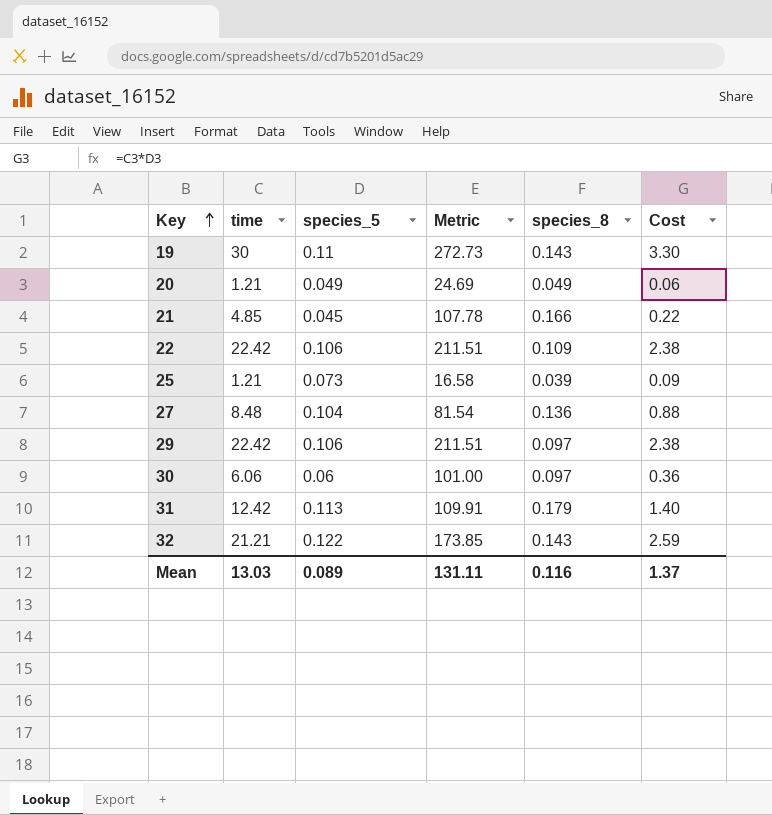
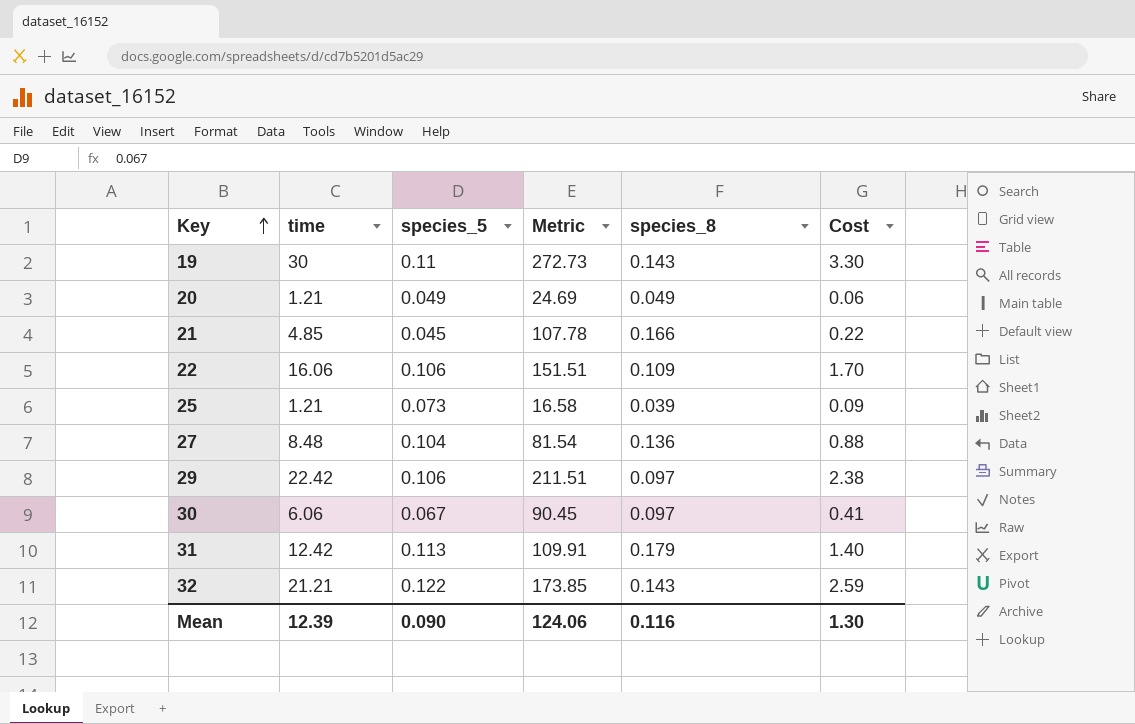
22 | time: 22.42 -> 16.06
22 | Metric: 211.51 -> 151.51
22 | Cost: 2.38 -> 1.70
30 | species_5: 0.06 -> 0.067
30 | Metric: 101.00 -> 90.45
30 | Cost: 0.36 -> 0.41
Mean | time: 13.03 -> 12.39
Mean | species_5: 0.089 -> 0.090
Mean | Metric: 131.11 -> 124.06
Mean | Cost: 1.37 -> 1.30

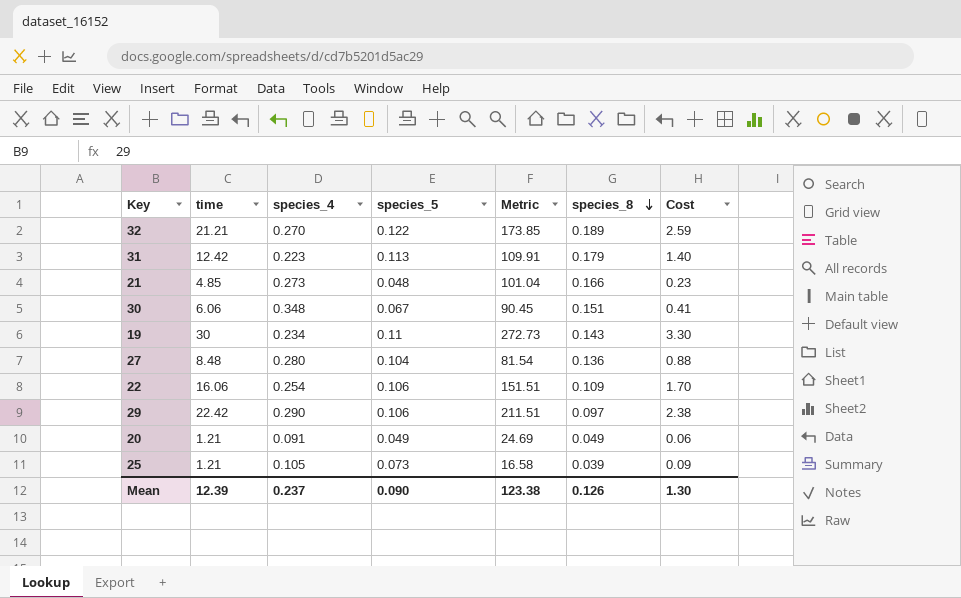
row order: Key ascending -> species_8 descending
column species_4 | position: none -> 3
32 | species_8: 0.143 -> 0.189
21 | species_5: 0.045 -> 0.048
21 | Metric: 107.78 -> 101.04
21 | Cost: 0.22 -> 0.23
30 | species_8: 0.097 -> 0.151
Mean | Metric: 124.06 -> 123.38
Mean | species_8: 0.116 -> 0.126

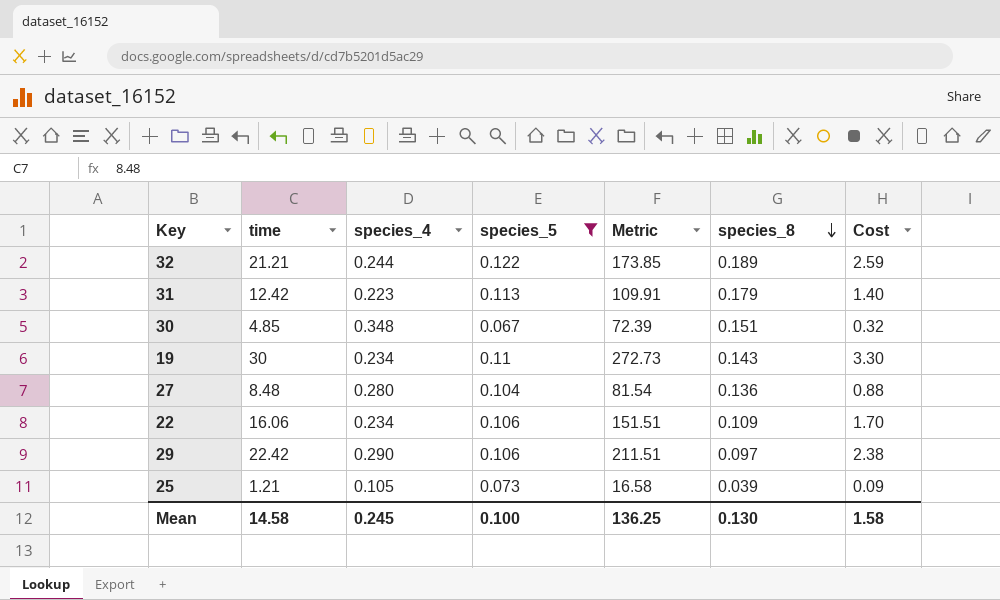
filter: none -> species_5 >= 0.067
32 | species_4: 0.270 -> 0.244
30 | time: 6.06 -> 4.85
30 | Metric: 90.45 -> 72.39
30 | Cost: 0.41 -> 0.32
22 | species_4: 0.254 -> 0.234
Mean | time: 12.39 -> 14.58
Mean | species_4: 0.237 -> 0.245
Mean | species_5: 0.090 -> 0.100
Mean | Metric: 123.38 -> 136.25
Mean | species_8: 0.126 -> 0.130
Mean | Cost: 1.30 -> 1.58

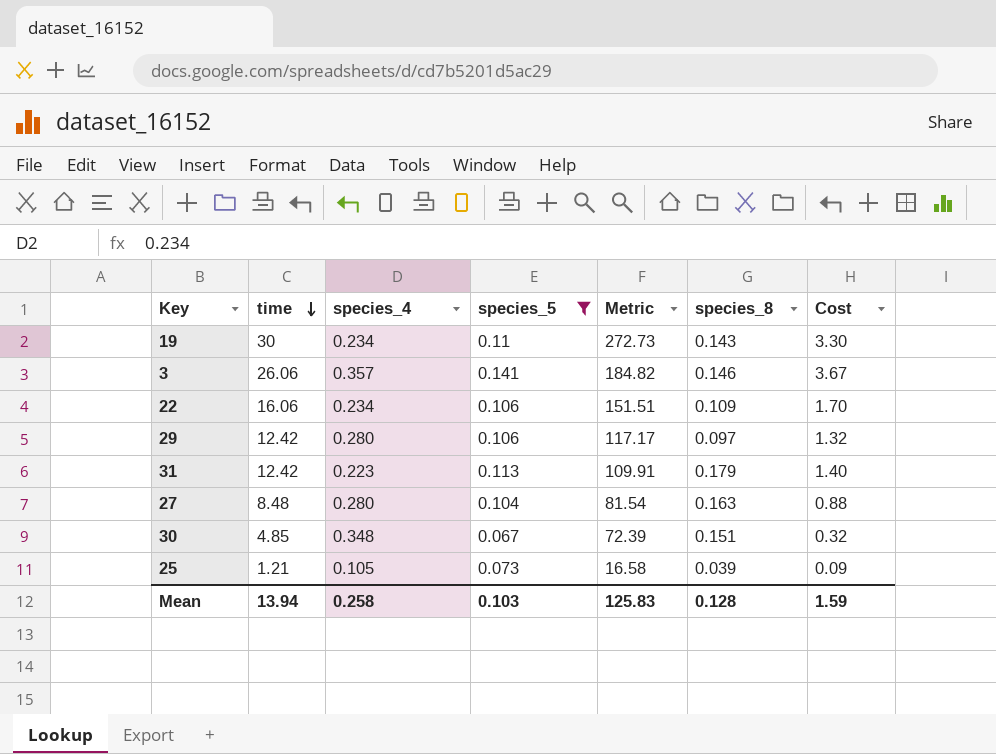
row order: species_8 descending -> time descending
row 32: 21.21 | 0.244 | 0.122 | 173.85 | 0.189 | 2.59 -> none
row 3: none -> 26.06 | 0.357 | 0.141 | 184.82 | 0.146 | 3.67
29 | time: 22.42 -> 12.42
29 | species_4: 0.290 -> 0.280
29 | Metric: 211.51 -> 117.17
29 | Cost: 2.38 -> 1.32
27 | species_8: 0.136 -> 0.163
Mean | time: 14.58 -> 13.94
Mean | species_4: 0.245 -> 0.258
Mean | species_5: 0.100 -> 0.103
Mean | Metric: 136.25 -> 125.83
Mean | species_8: 0.130 -> 0.128
Mean | Cost: 1.58 -> 1.59

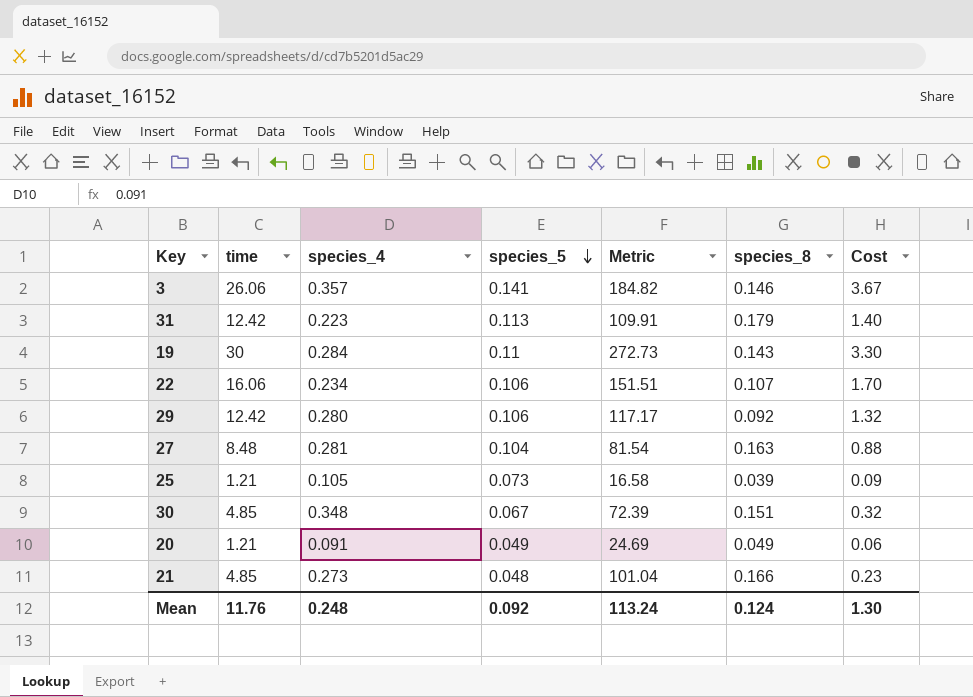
filter: species_5 >= 0.067 -> none
row order: time descending -> species_5 descending
19 | species_4: 0.234 -> 0.284
22 | species_8: 0.109 -> 0.107
29 | species_8: 0.097 -> 0.092
27 | species_4: 0.280 -> 0.281
Mean | time: 13.94 -> 11.76
Mean | species_4: 0.258 -> 0.248
Mean | species_5: 0.103 -> 0.092
Mean | Metric: 125.83 -> 113.24
Mean | species_8: 0.128 -> 0.124
Mean | Cost: 1.59 -> 1.30

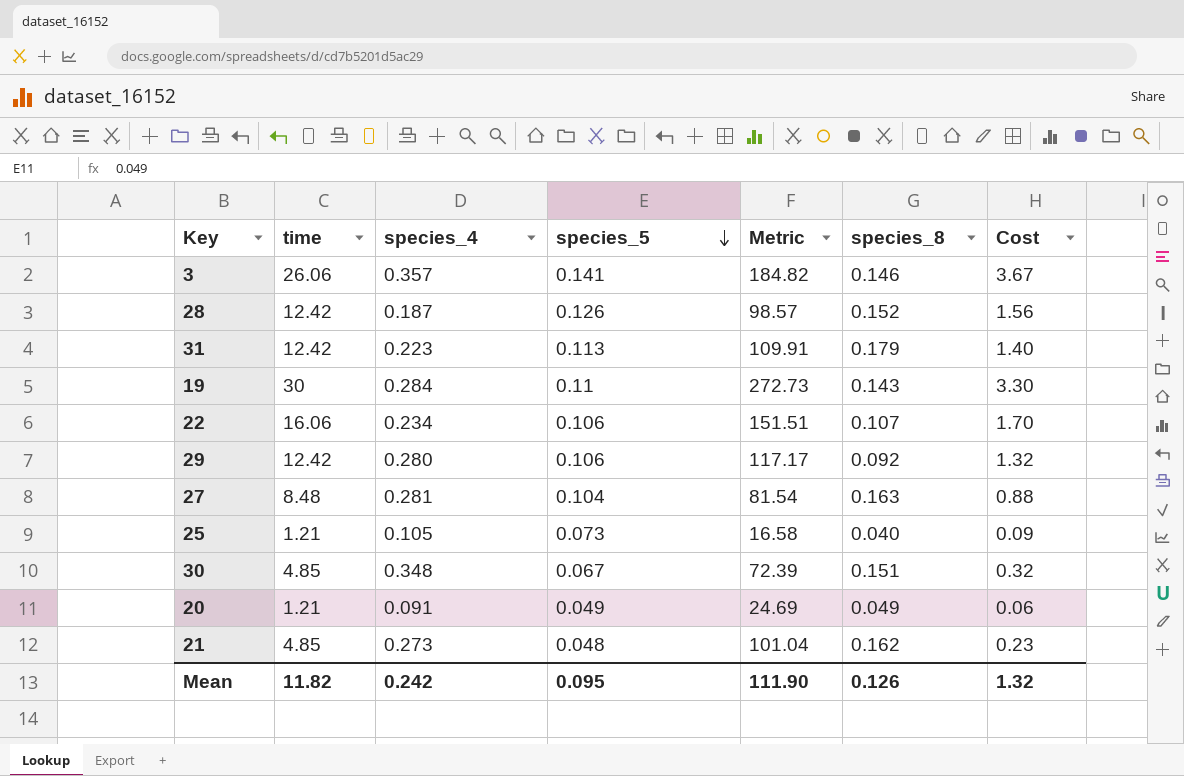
row 28: none -> 12.42 | 0.187 | 0.126 | 98.57 | 0.152 | 1.56
25 | species_8: 0.039 -> 0.040
21 | species_8: 0.166 -> 0.162
Mean | time: 11.76 -> 11.82
Mean | species_4: 0.248 -> 0.242
Mean | species_5: 0.092 -> 0.095
Mean | Metric: 113.24 -> 111.90
Mean | species_8: 0.124 -> 0.126
Mean | Cost: 1.30 -> 1.32

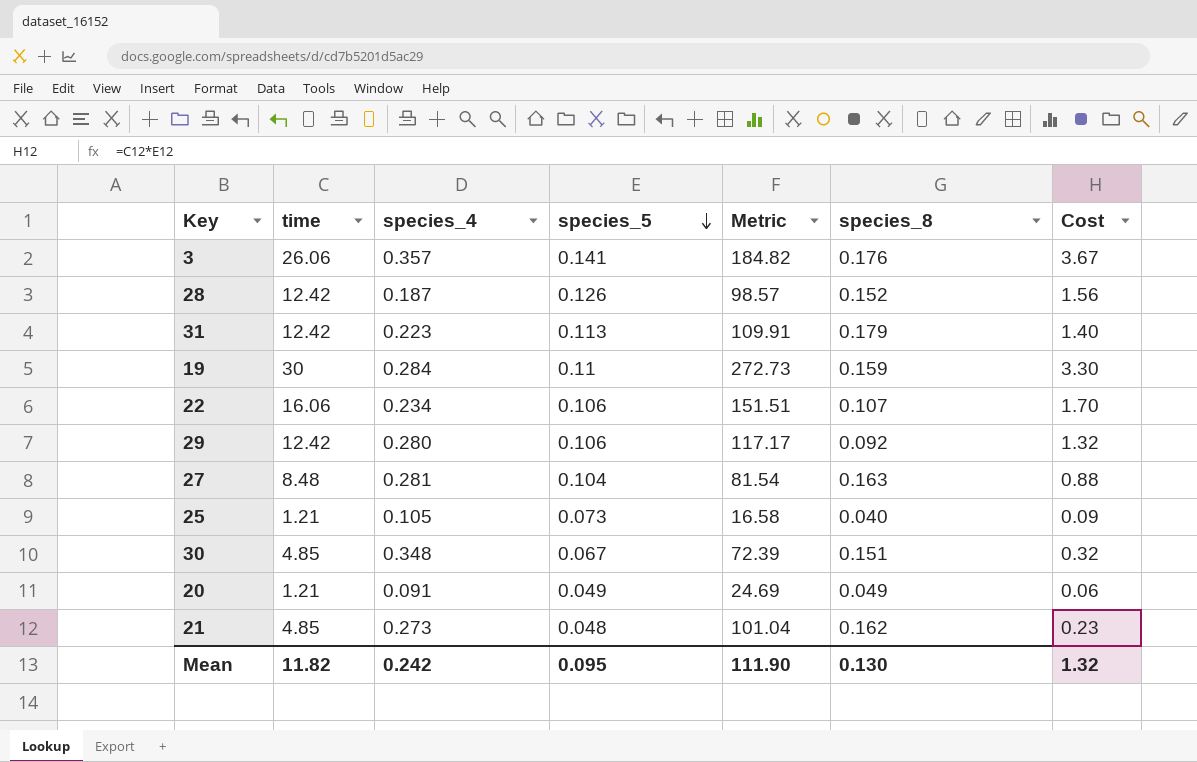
3 | species_8: 0.146 -> 0.176
19 | species_8: 0.143 -> 0.159
Mean | species_8: 0.126 -> 0.130

